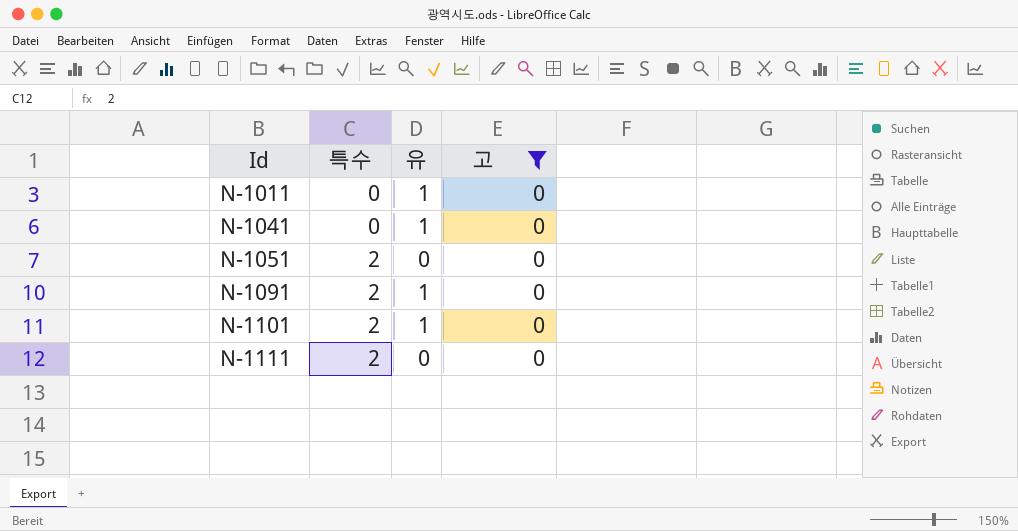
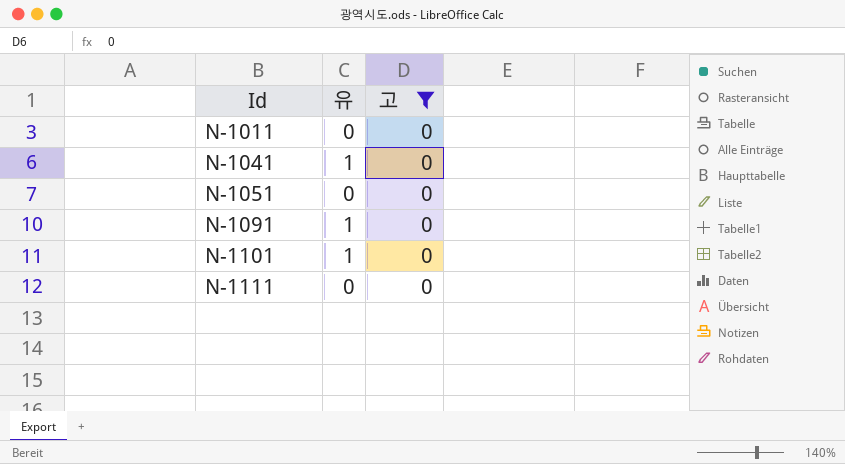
column 특수 | position: 2 -> none
N-1011 | 유: 1 -> 0

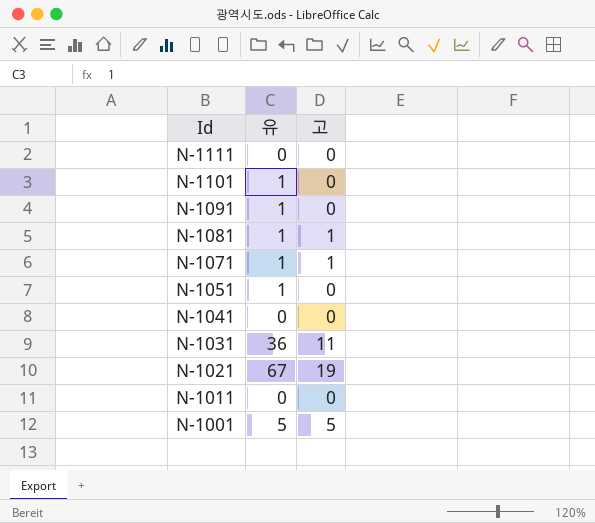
filter: 고 = 0 -> none
row order: Id ascending -> Id descending
N-1051 | 유: 0 -> 1
N-1041 | 유: 1 -> 0

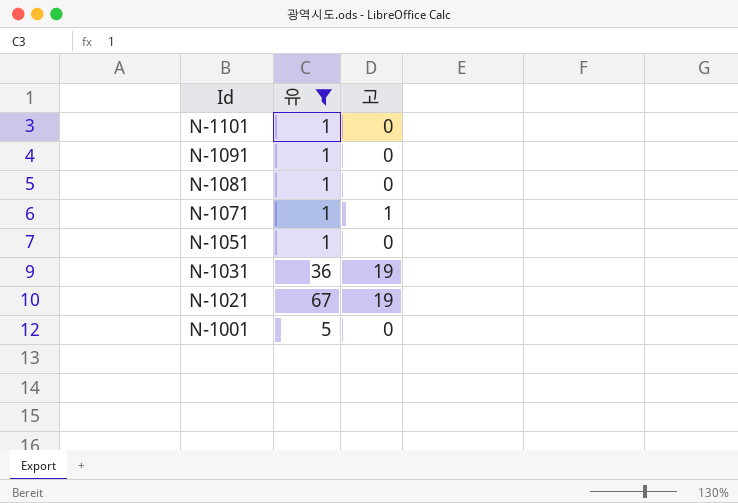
filter: none -> 유 != 0
N-1081 | 고: 1 -> 0
N-1031 | 고: 11 -> 19
N-1001 | 고: 5 -> 0

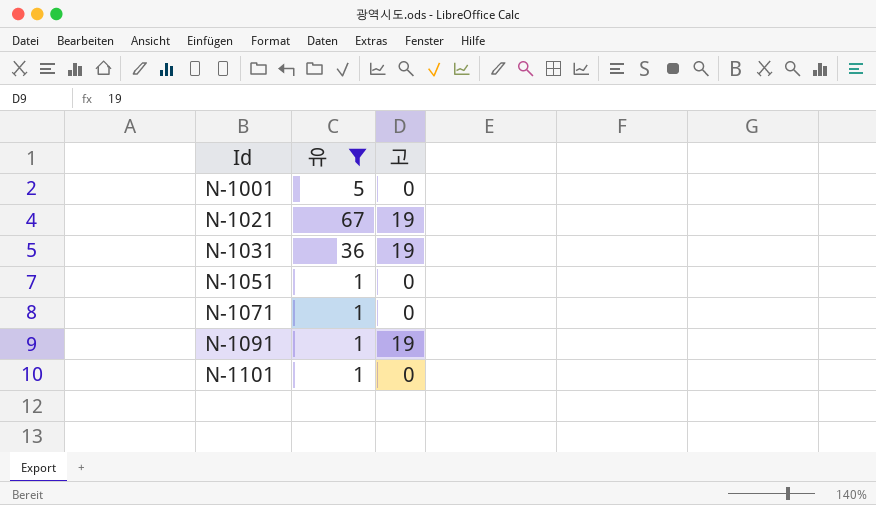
row order: Id descending -> Id ascending
row N-1081: 1 | 0 -> none
N-1071 | 고: 1 -> 0
N-1091 | 고: 0 -> 19

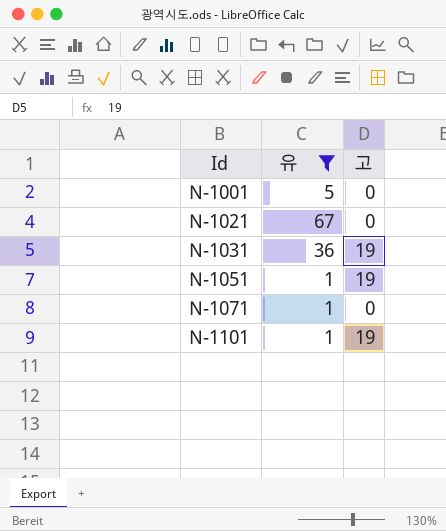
row N-1091: 1 | 19 -> none
N-1021 | 고: 19 -> 0
N-1051 | 고: 0 -> 19
N-1101 | 고: 0 -> 19

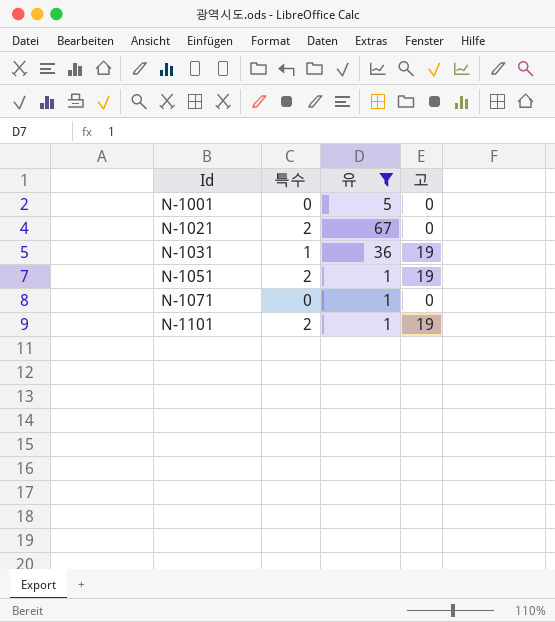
column 특수 | position: none -> 2

